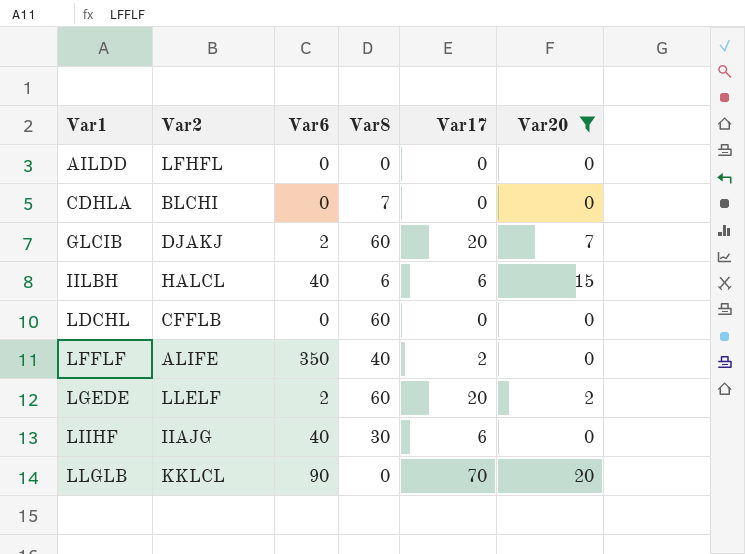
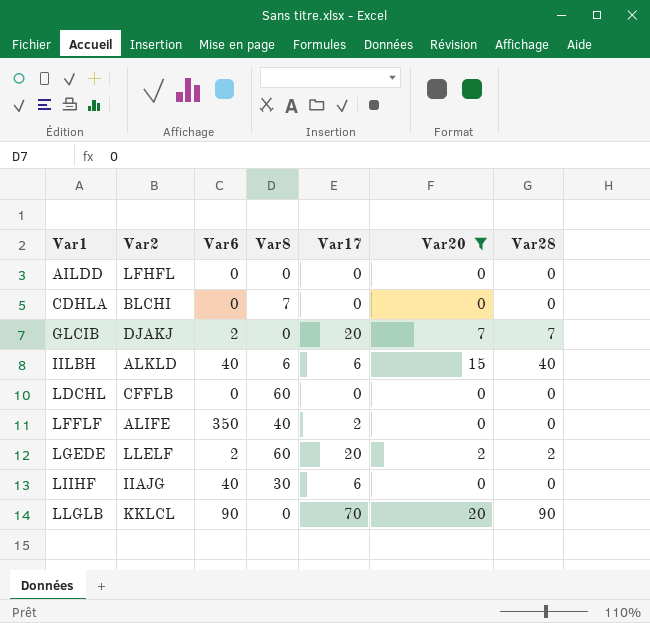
column Var28 | position: none -> 7
GLCIB | Var8: 60 -> 0
IILBH | Var2: HALCL -> ALKLD

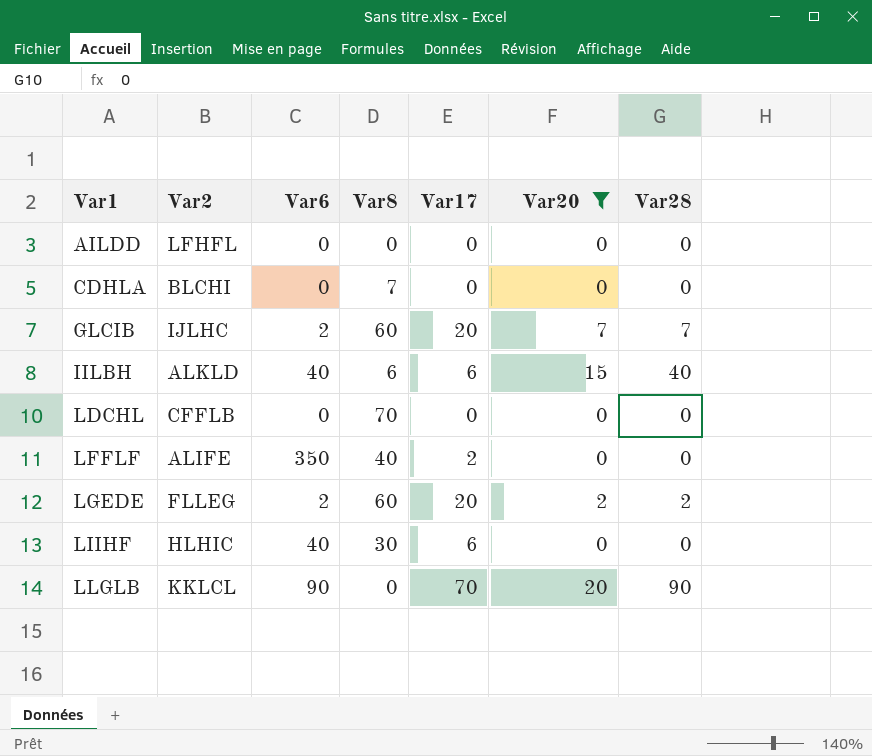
GLCIB | Var2: DJAKJ -> IJLHC
GLCIB | Var8: 0 -> 60
LDCHL | Var8: 60 -> 70
LGEDE | Var2: LLELF -> FLLEG
LIIHF | Var2: IIAJG -> HLHIC

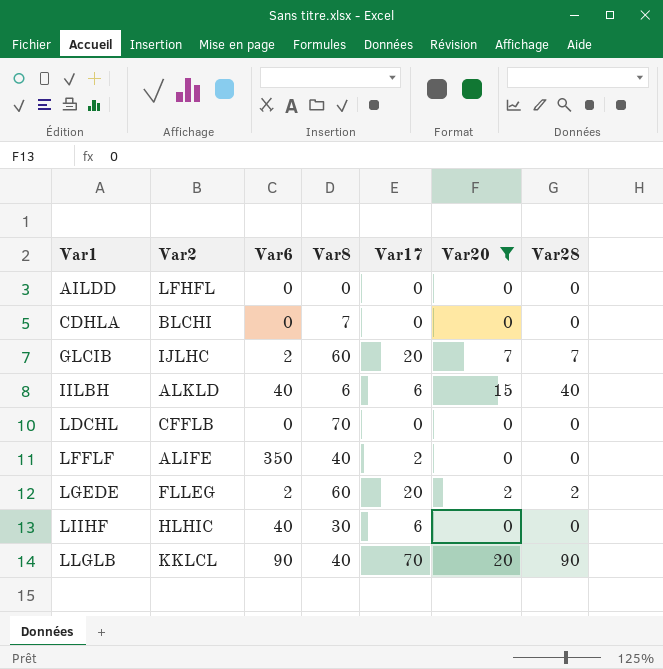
LLGLB | Var8: 0 -> 40

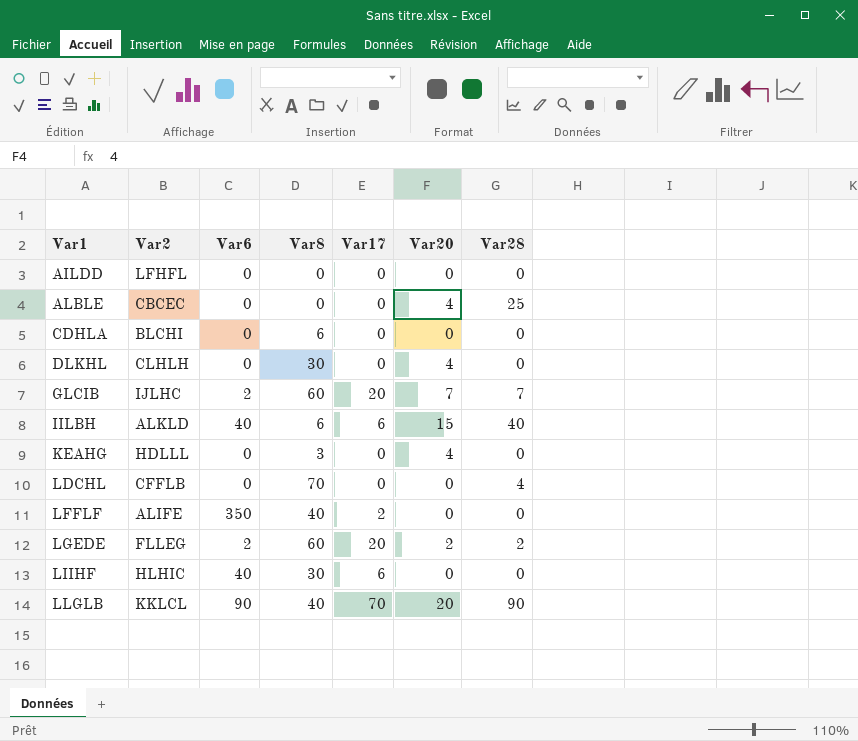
filter: Var20 != 4 -> none
CDHLA | Var8: 7 -> 6
LDCHL | Var28: 0 -> 4

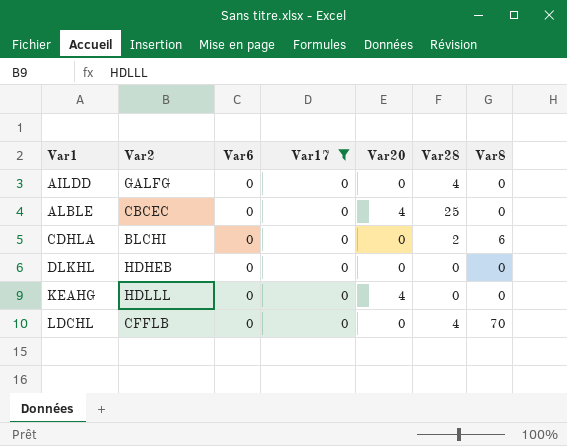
filter: none -> Var17 = 0
column Var8 | position: 4 -> 7
AILDD | Var2: LFHFL -> GALFG
AILDD | Var28: 0 -> 4
CDHLA | Var28: 0 -> 2
DLKHL | Var2: CLHLH -> HDHEB
DLKHL | Var20: 4 -> 0
DLKHL | Var8: 30 -> 0
KEAHG | Var8: 3 -> 0

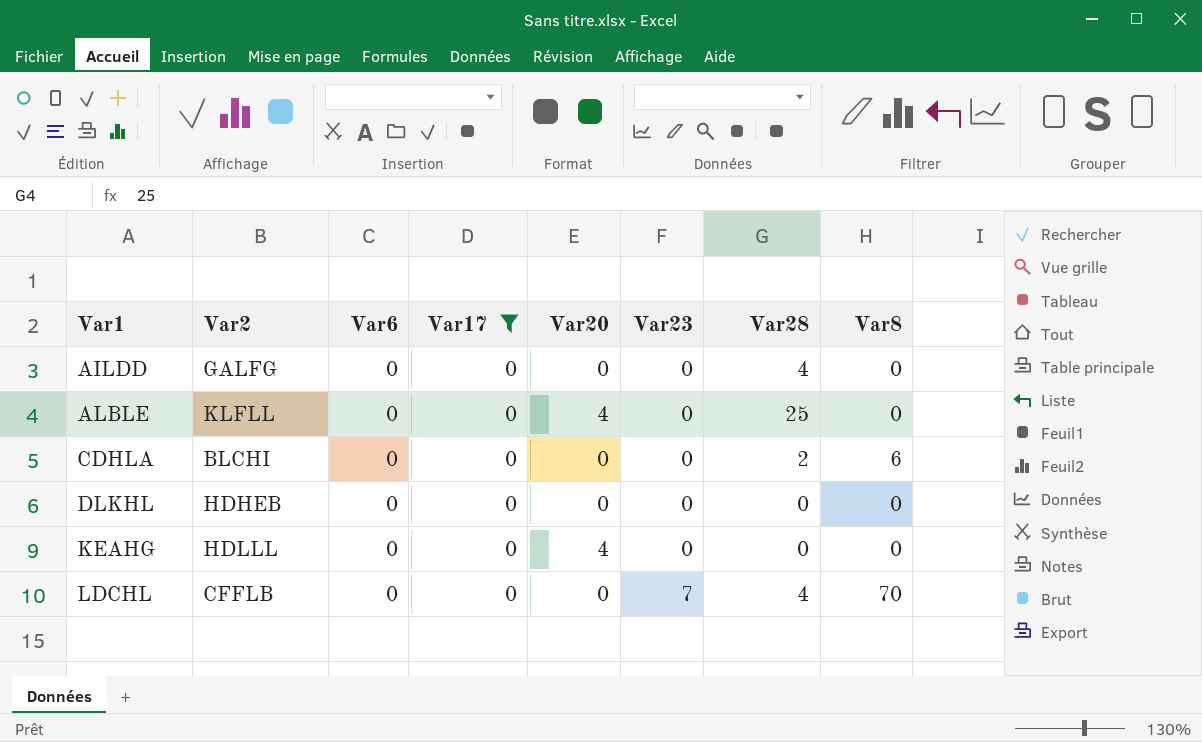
column Var23 | position: none -> 6
ALBLE | Var2: CBCEC -> KLFLL

